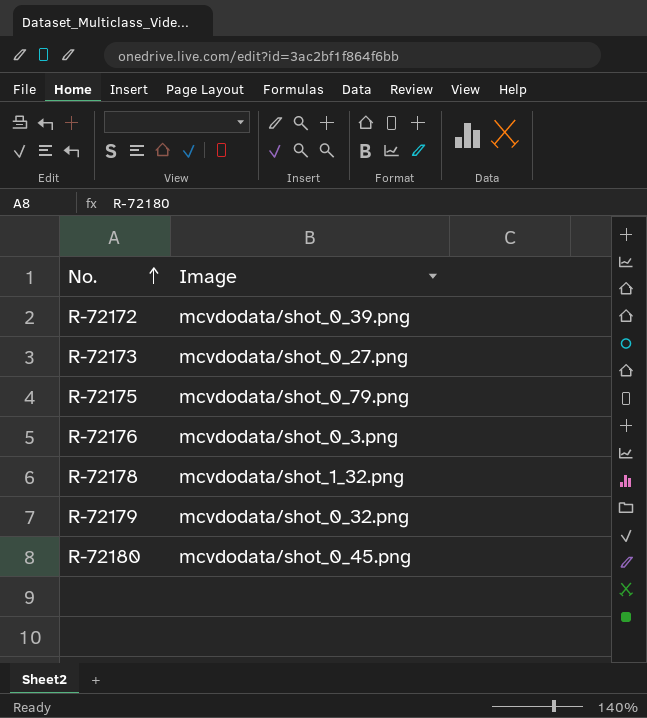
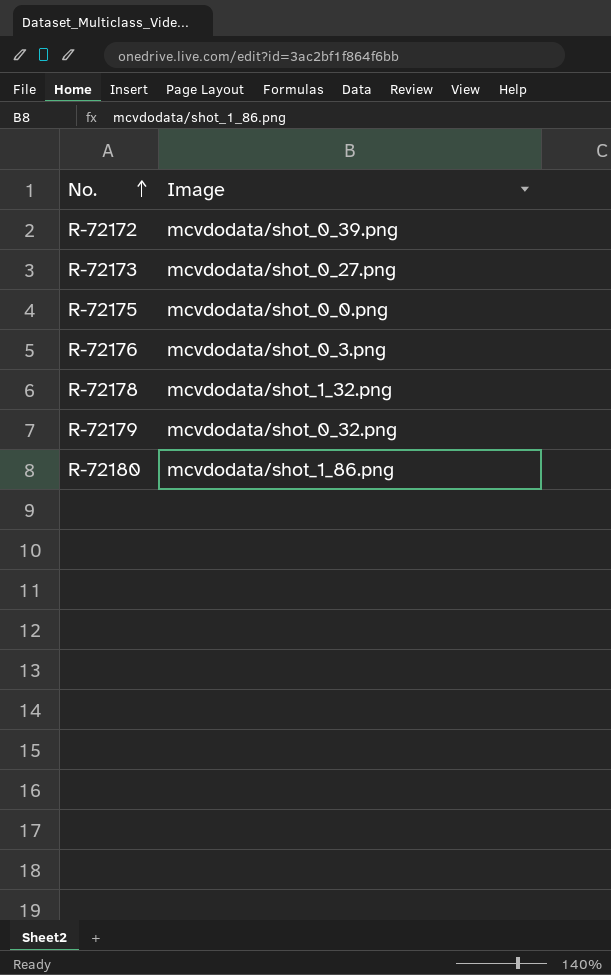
R-72175 | Image: mcvdodata/shot_0_79.png -> mcvdodata/shot_0_0.png
R-72180 | Image: mcvdodata/shot_0_45.png -> mcvdodata/shot_1_86.png

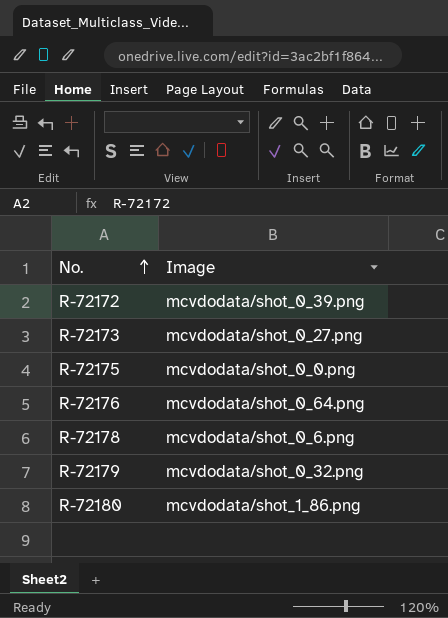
R-72176 | Image: mcvdodata/shot_0_3.png -> mcvdodata/shot_0_64.png
R-72178 | Image: mcvdodata/shot_1_32.png -> mcvdodata/shot_0_6.png

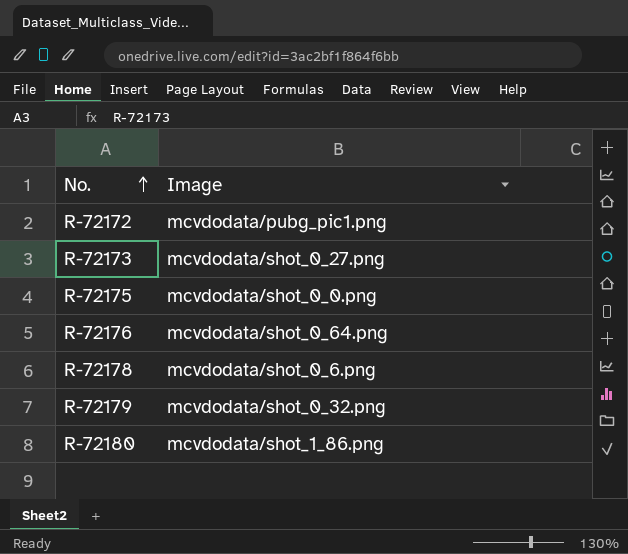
R-72172 | Image: mcvdodata/shot_0_39.png -> mcvdodata/pubg_pic1.png

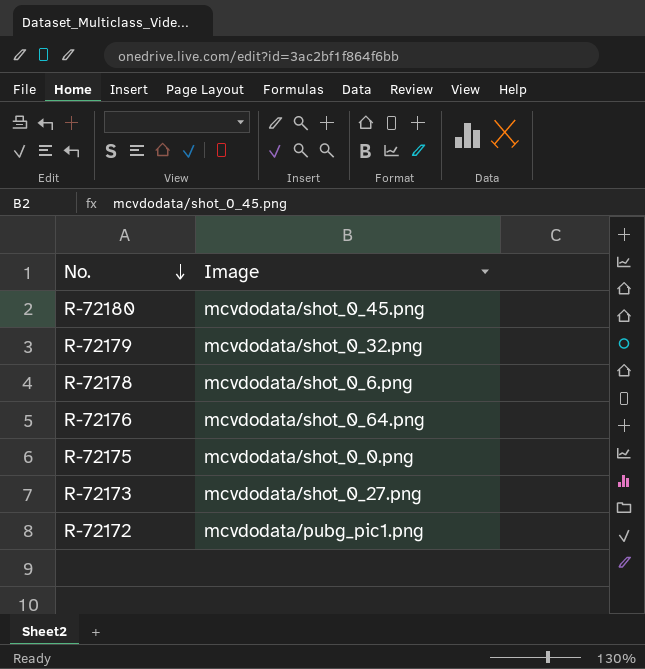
row order: No. ascending -> No. descending
R-72180 | Image: mcvdodata/shot_1_86.png -> mcvdodata/shot_0_45.png

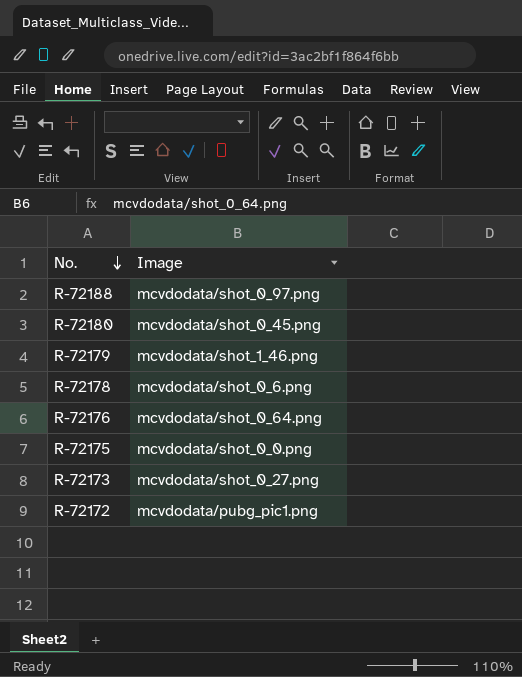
row R-72188: none -> mcvdodata/shot_0_97.png
R-72179 | Image: mcvdodata/shot_0_32.png -> mcvdodata/shot_1_46.png

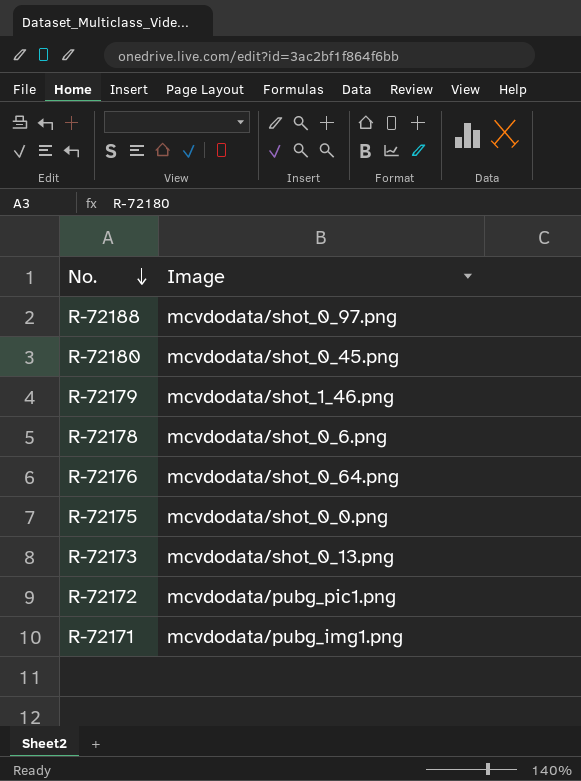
R-72173 | Image: mcvdodata/shot_0_27.png -> mcvdodata/shot_0_13.png
row R-72171: none -> mcvdodata/pubg_img1.png

